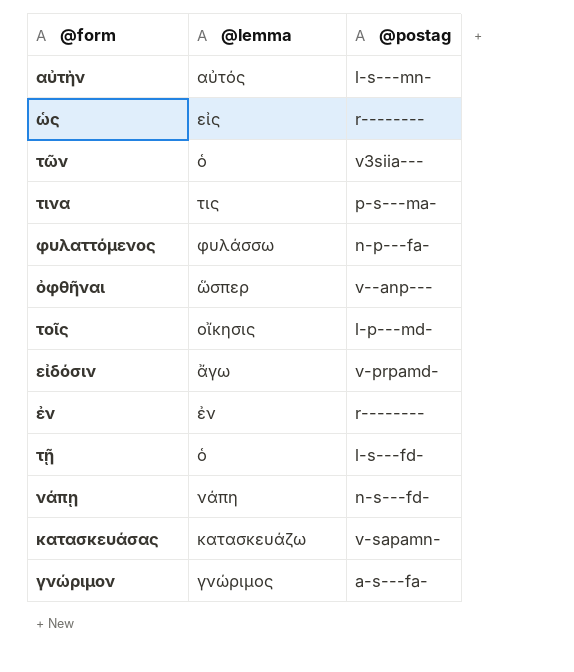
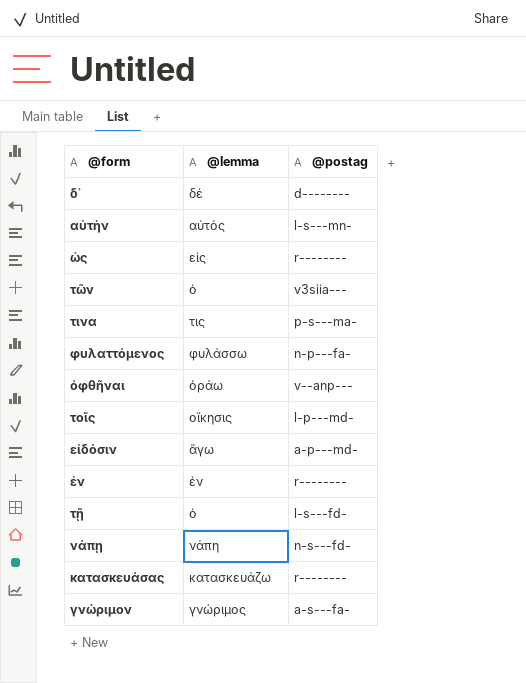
row δ᾽: none -> δέ | d--------
ὀφθῆναι | @lemma: ὥσπερ -> ὁράω
εἰδόσιν | @postag: v-prpamd- -> a-p---md-
κατασκευάσας | @postag: v-sapamn- -> r--------

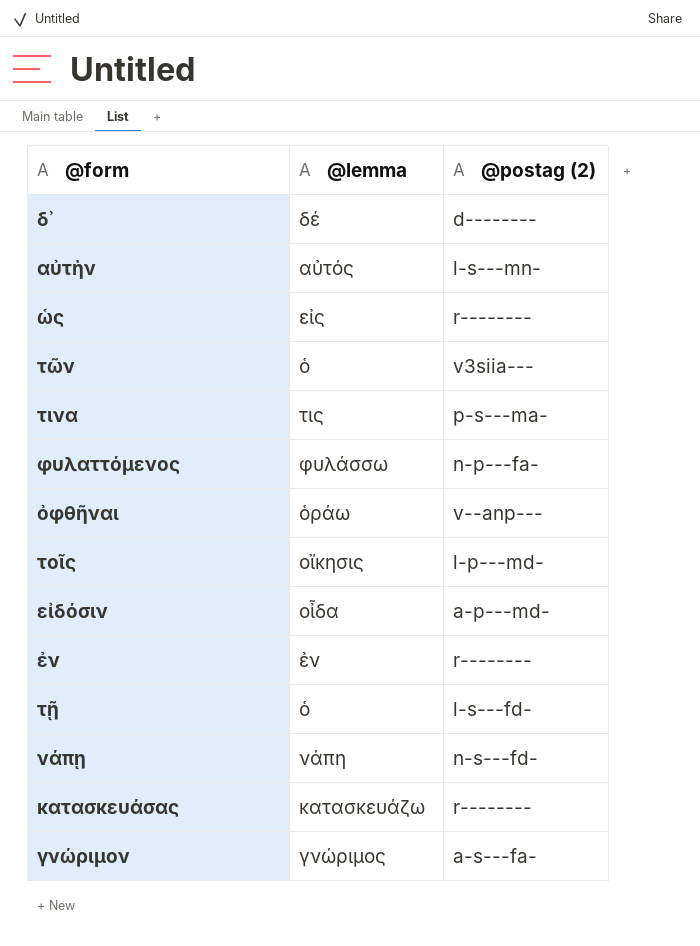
column name: @postag -> @postag (2)
εἰδόσιν | @lemma: ἄγω -> οἶδα

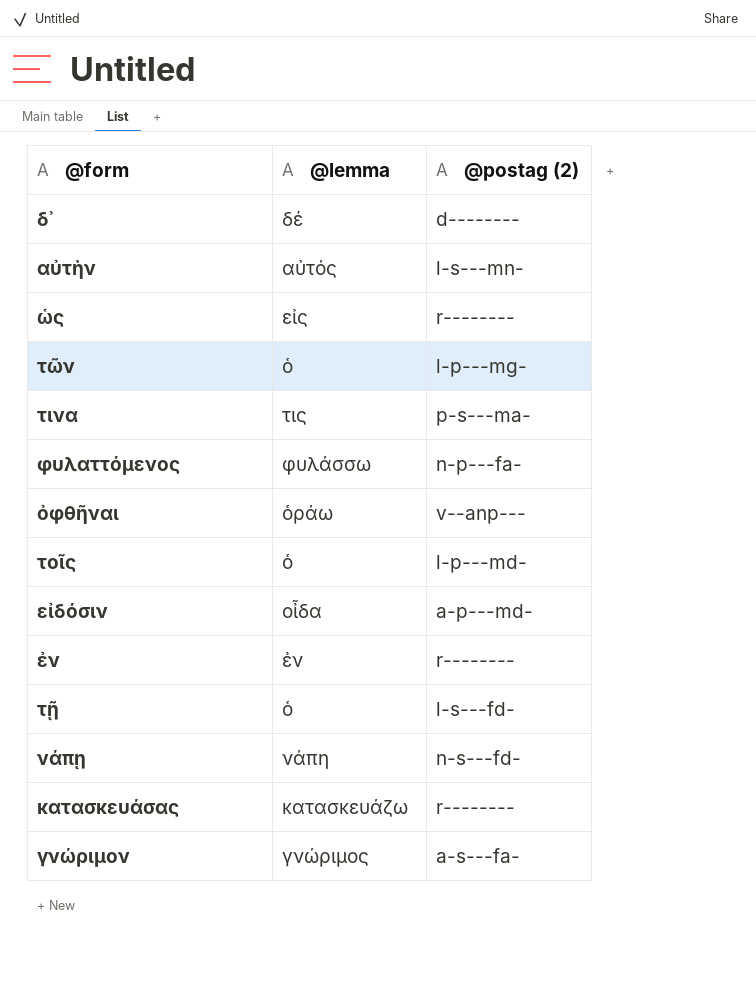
τῶν | @postag (2): v3siia--- -> l-p---mg-
τοῖς | @lemma: οἴκησις -> ὁ

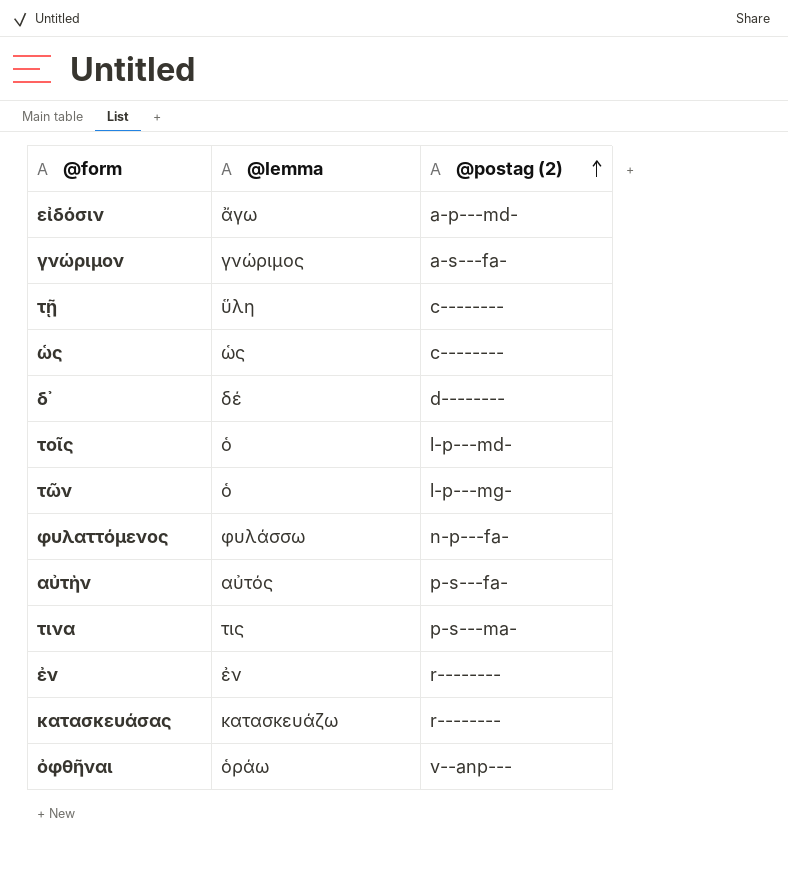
row order: none -> @postag (2) ascending
row νάπῃ: νάπη | n-s---fd- -> none
εἰδόσιν | @lemma: οἶδα -> ἄγω
τῇ | @lemma: ὁ -> ὕλη
τῇ | @postag (2): l-s---fd- -> c--------
ὡς | @lemma: εἰς -> ὡς
ὡς | @postag (2): r-------- -> c--------
αὐτὴν | @postag (2): l-s---mn- -> p-s---fa-

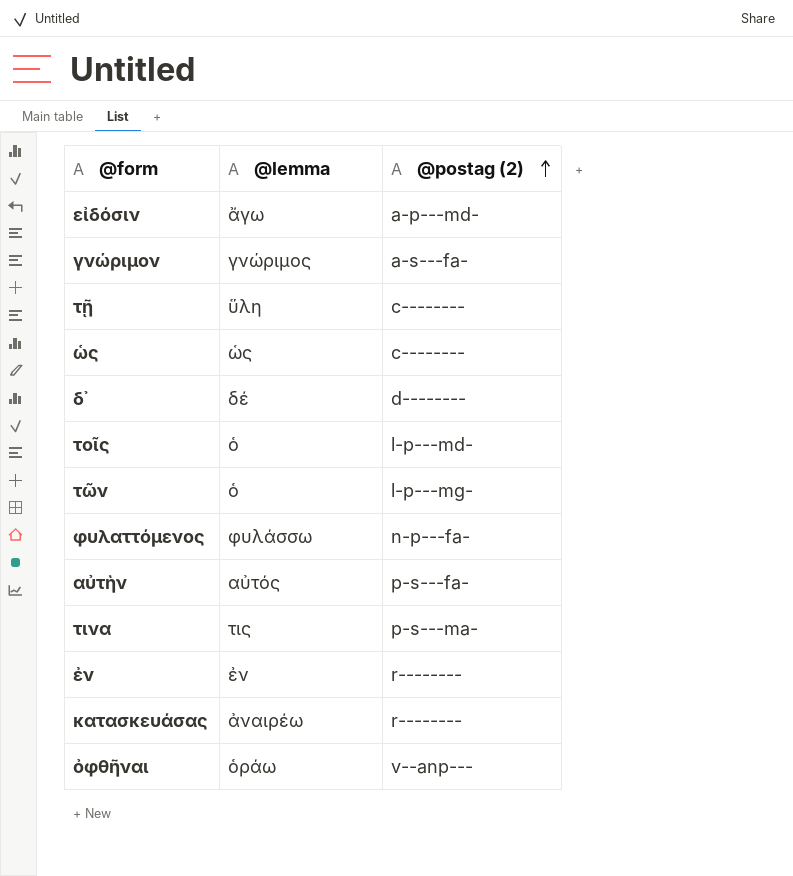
κατασκευάσας | @lemma: κατασκευάζω -> ἀναιρέω

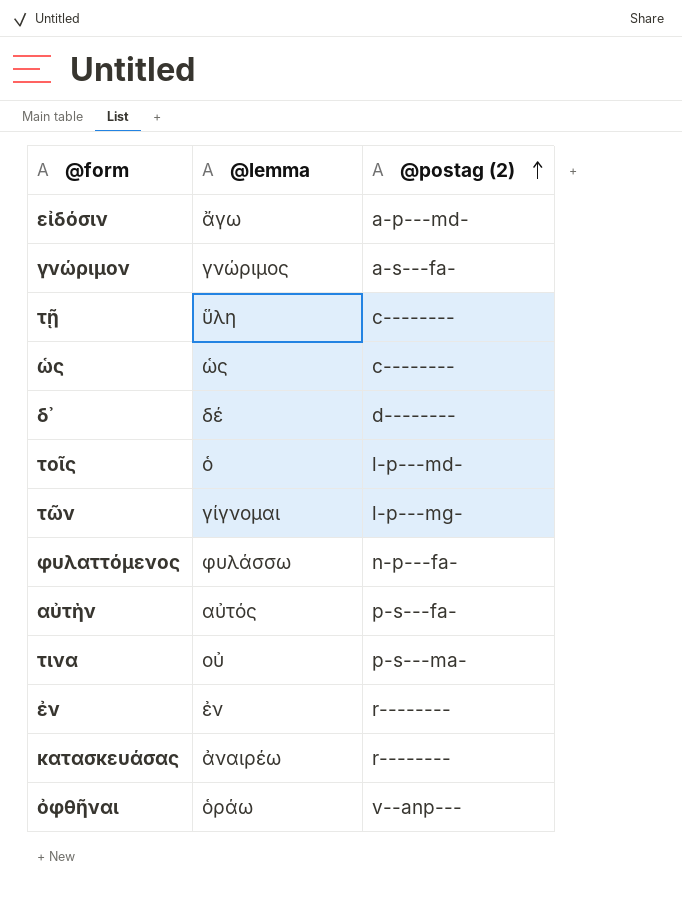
τῶν | @lemma: ὁ -> γίγνομαι
τινα | @lemma: τις -> οὐ

